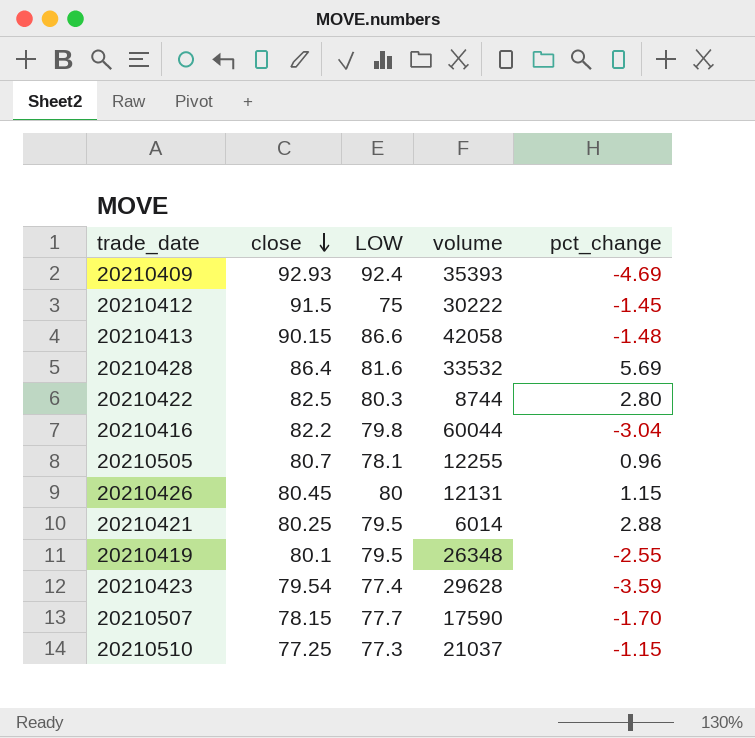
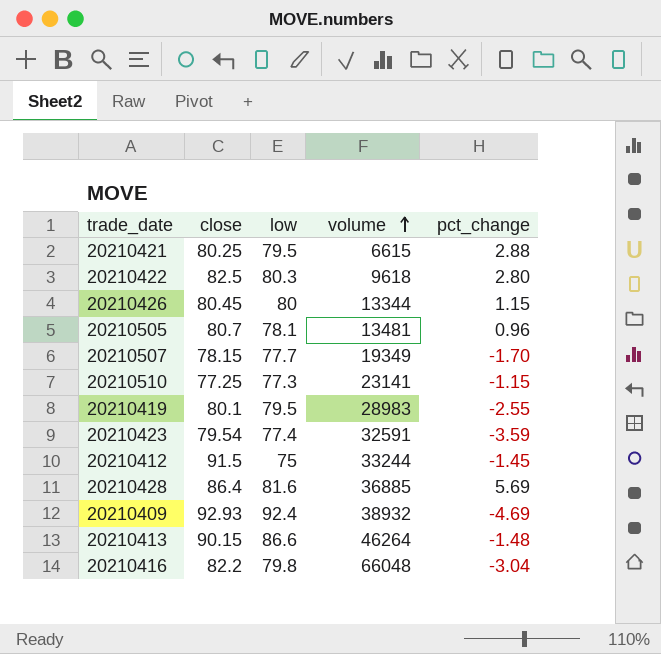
row order: close descending -> volume ascending
column name: LOW -> low
20210421 | volume: 6014 -> 6615
20210422 | volume: 8744 -> 9618
20210426 | volume: 12131 -> 13344
20210505 | volume: 12255 -> 13481
20210507 | volume: 17590 -> 19349
20210510 | volume: 21037 -> 23141
20210419 | volume: 26348 -> 28983
20210423 | volume: 29628 -> 32591
20210412 | volume: 30222 -> 33244
20210428 | volume: 33532 -> 36885
20210409 | volume: 35393 -> 38932
20210413 | volume: 42058 -> 46264
20210416 | volume: 60044 -> 66048

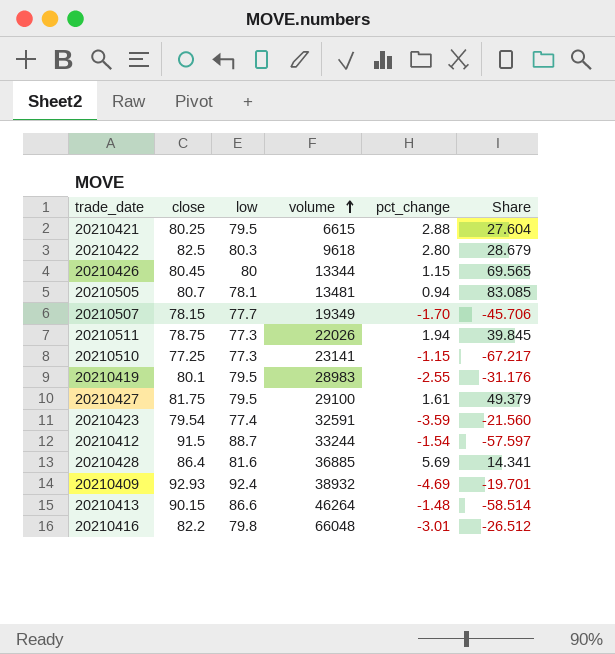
column Share | formula: none -> [low] / [pct_change]
20210505 | pct_change: 0.96 -> 0.94
row 20210511: none -> 78.75 | 77.3 | 22026 | 1.94 | 39.845
row 20210427: none -> 81.75 | 79.5 | 29100 | 1.61 | 49.379
20210412 | low: 75 -> 88.7
20210412 | pct_change: -1.45 -> -1.54
20210416 | pct_change: -3.04 -> -3.01

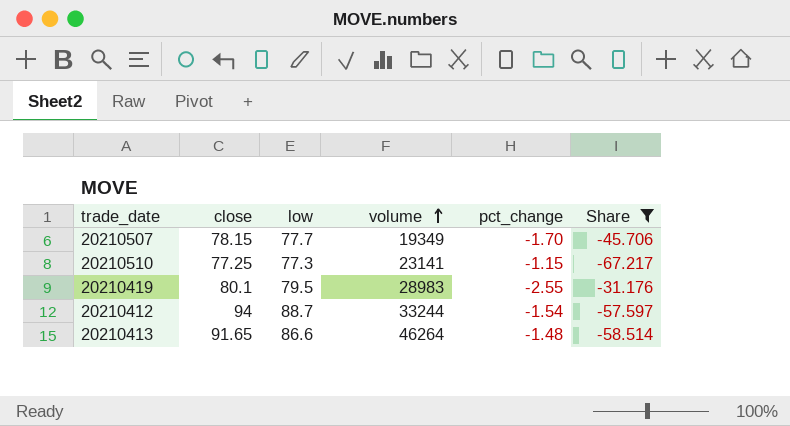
filter: none -> Share <= -31.176
20210412 | close: 91.5 -> 94
20210413 | close: 90.15 -> 91.65

